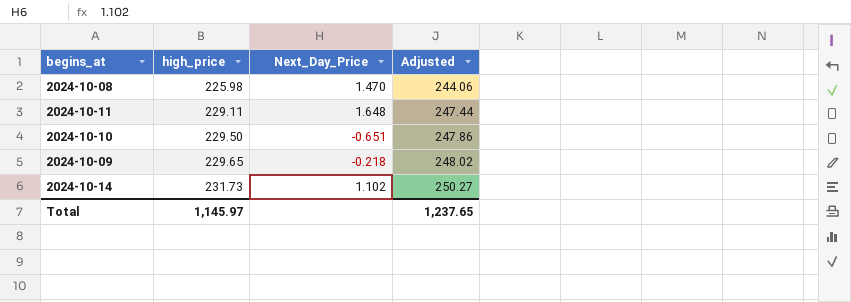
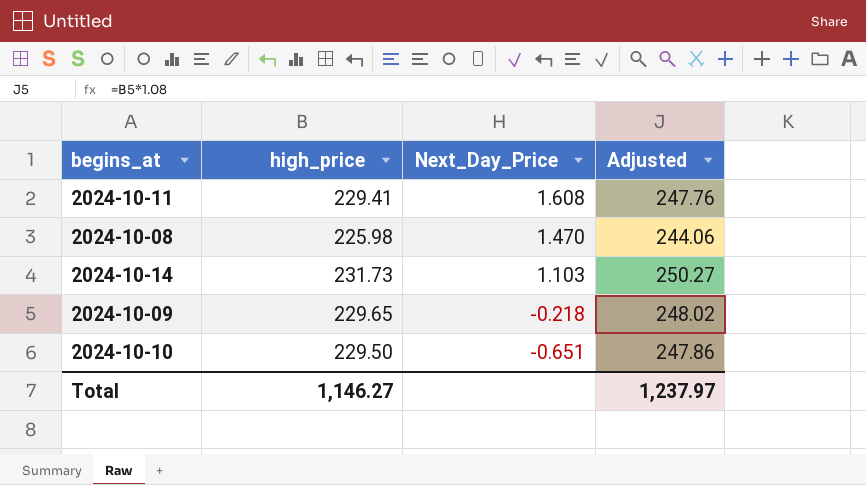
row order: high_price ascending -> Next_Day_Price descending
2024-10-11 | high_price: 229.11 -> 229.41
2024-10-11 | Next_Day_Price: 1.648 -> 1.608
2024-10-11 | Adjusted: 247.44 -> 247.76
2024-10-14 | Next_Day_Price: 1.102 -> 1.103
Total | high_price: 1,145.97 -> 1,146.27
Total | Adjusted: 1,237.65 -> 1,237.97

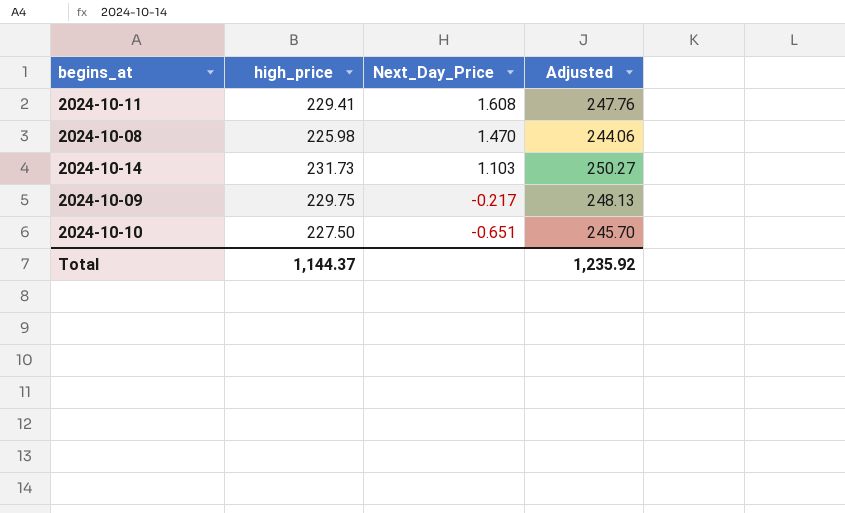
2024-10-09 | high_price: 229.65 -> 229.75
2024-10-09 | Next_Day_Price: -0.218 -> -0.217
2024-10-09 | Adjusted: 248.02 -> 248.13
2024-10-10 | high_price: 229.50 -> 227.50
2024-10-10 | Adjusted: 247.86 -> 245.70
Total | high_price: 1,146.27 -> 1,144.37
Total | Adjusted: 1,237.97 -> 1,235.92

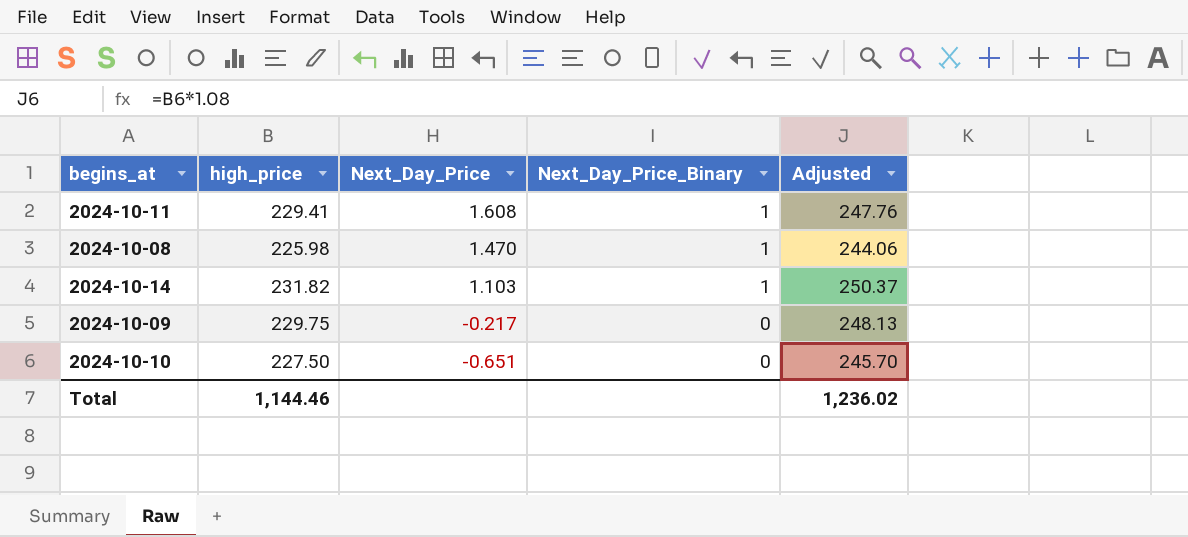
column Next_Day_Price_Binary | position: none -> 4
2024-10-14 | high_price: 231.73 -> 231.82
2024-10-14 | Adjusted: 250.27 -> 250.37
Total | high_price: 1,144.37 -> 1,144.46
Total | Adjusted: 1,235.92 -> 1,236.02

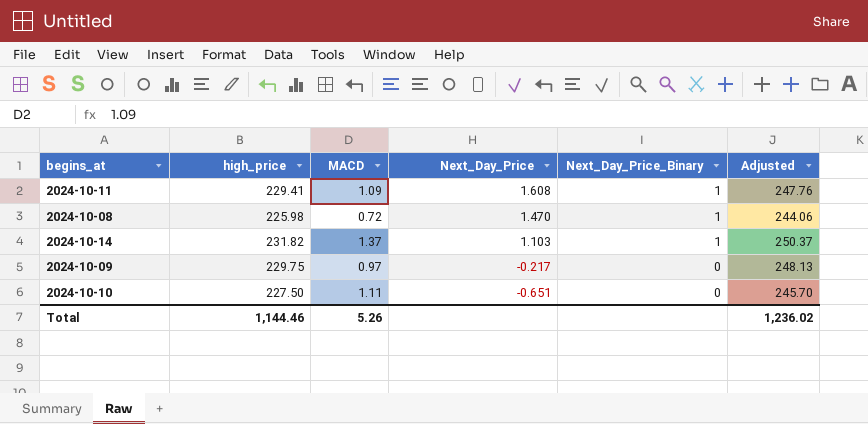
column MACD | position: none -> 3

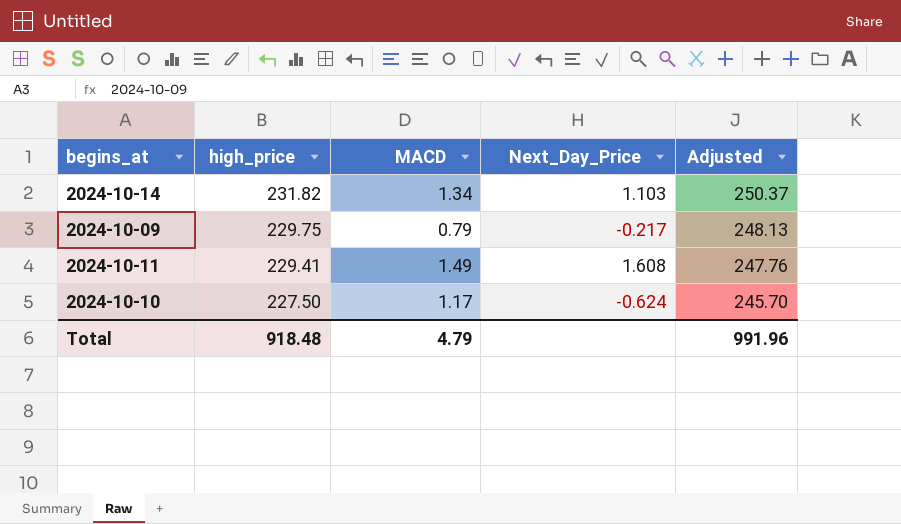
row order: Next_Day_Price descending -> high_price descending
column Next_Day_Price_Binary | position: 5 -> none
row 2024-10-08: 225.98 | 0.72 | 1.470 | 1 | 244.06 -> none
2024-10-14 | MACD: 1.37 -> 1.34
2024-10-09 | MACD: 0.97 -> 0.79
2024-10-11 | MACD: 1.09 -> 1.49
2024-10-10 | MACD: 1.11 -> 1.17
2024-10-10 | Next_Day_Price: -0.651 -> -0.624
Total | high_price: 1,144.46 -> 918.48
Total | MACD: 5.26 -> 4.79
Total | Adjusted: 1,236.02 -> 991.96

